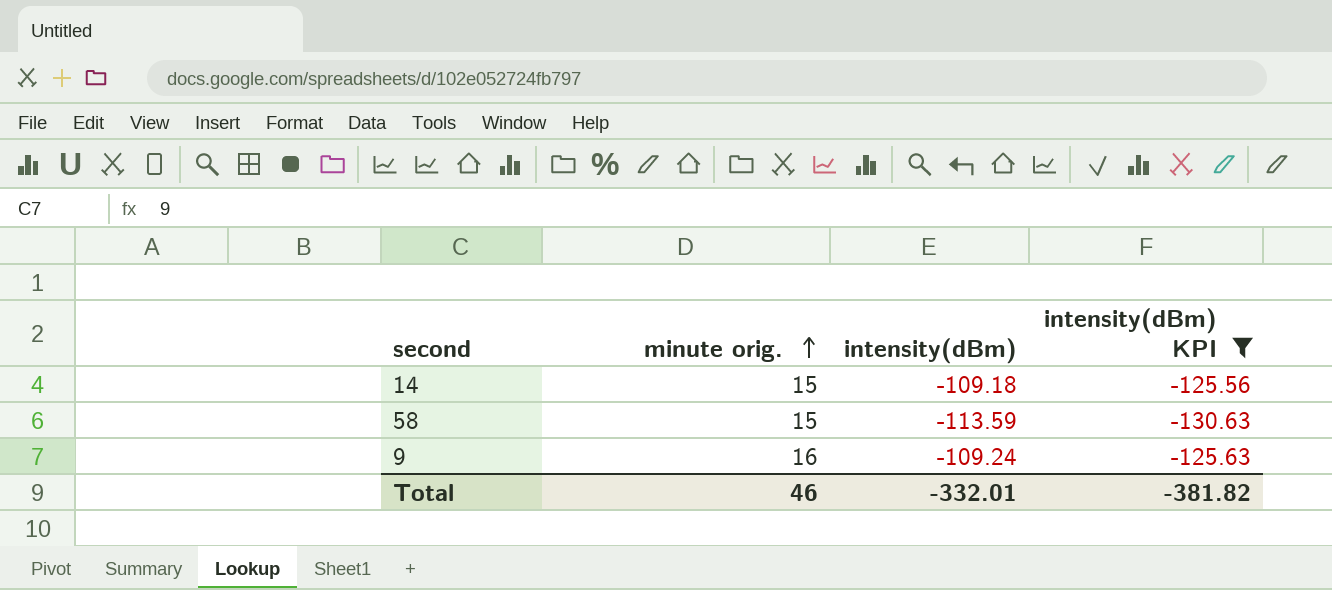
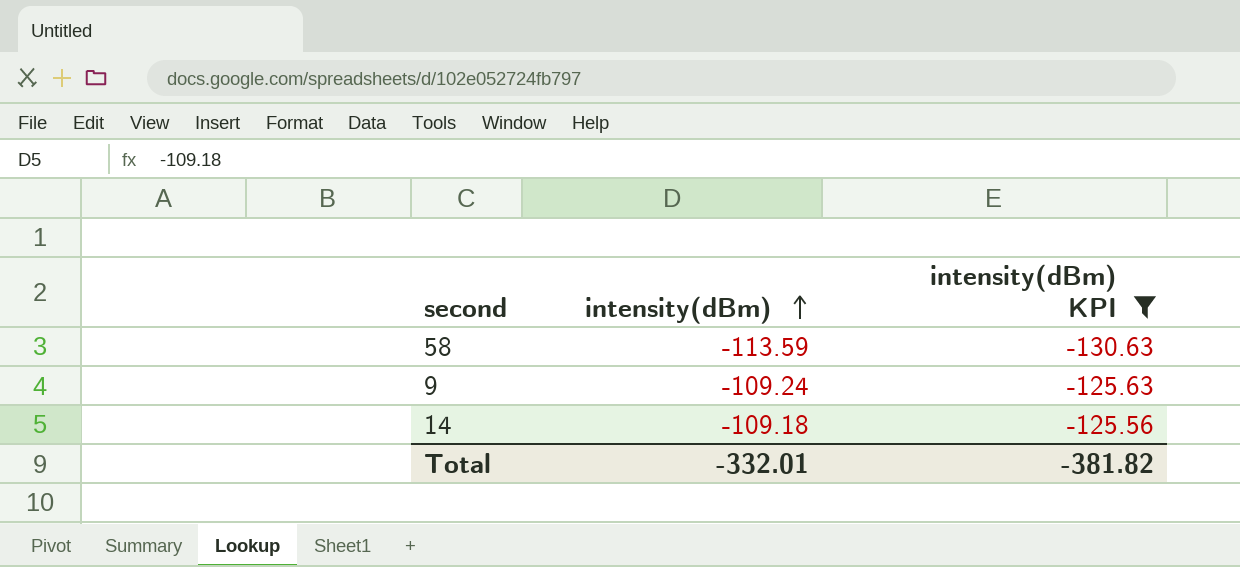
row order: minute orig. ascending -> intensity(dBm) ascending
column minute orig. | position: 2 -> none

